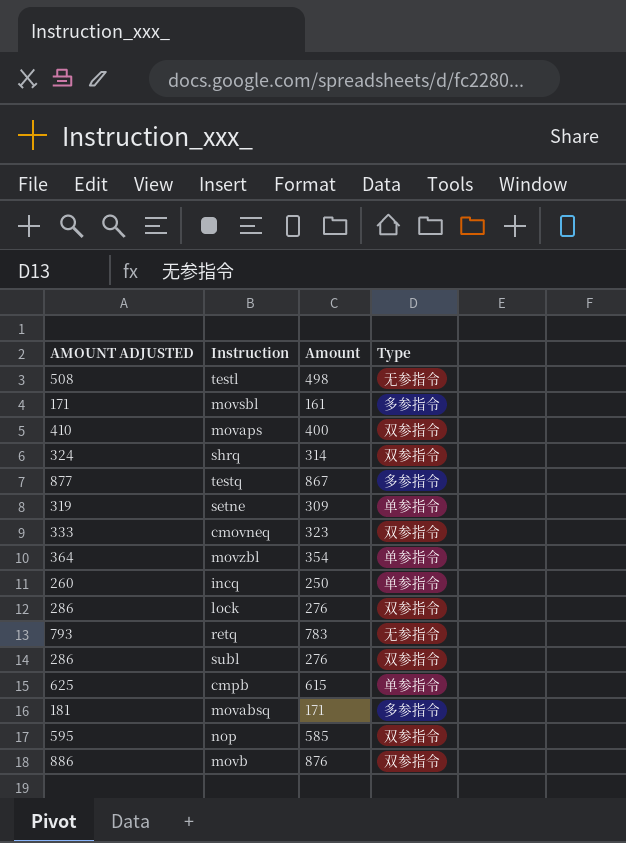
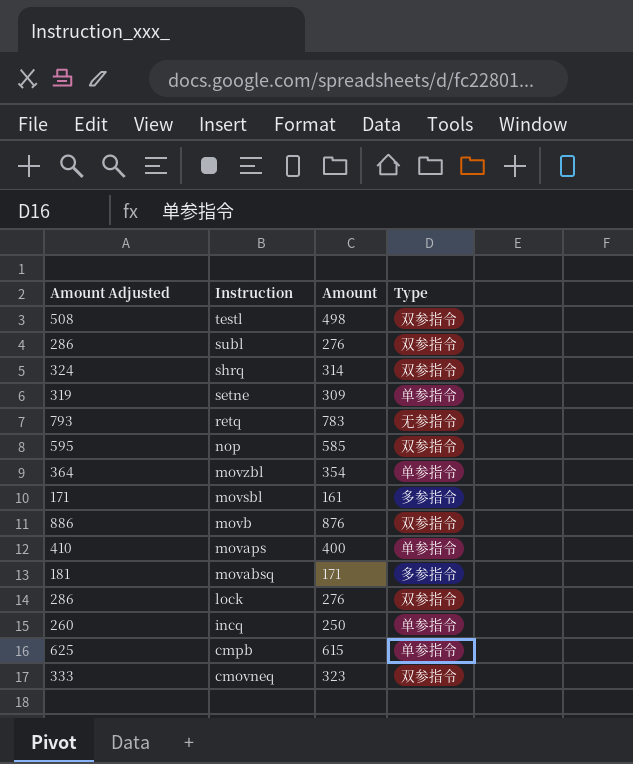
row order: none -> Instruction descending
column name: AMOUNT ADJUSTED -> Amount Adjusted
row testq: 877 | 867 | 多参指令 -> none
testl | Type: 无参指令 -> 双参指令
movaps | Type: 双参指令 -> 单参指令

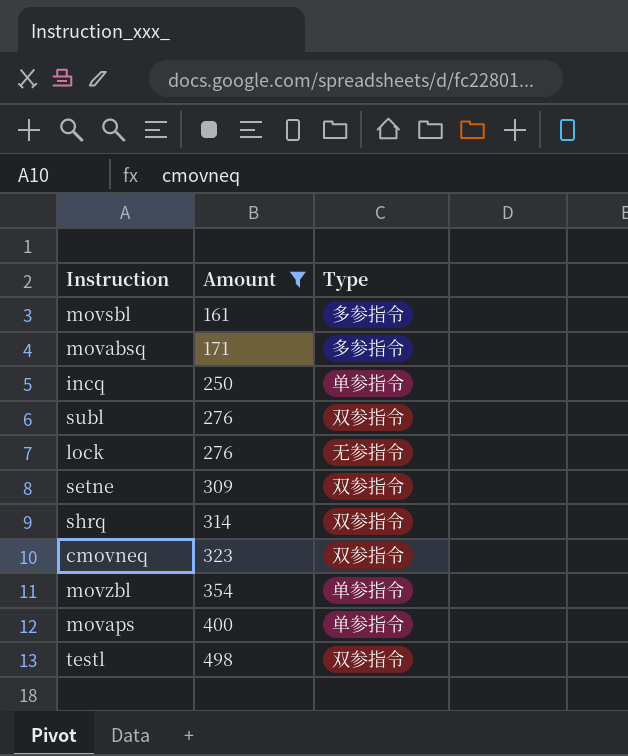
filter: none -> Amount <= 498
row order: Instruction descending -> Amount ascending
column Amount Adjusted | formula: [Amount] + 10 -> none
lock | Type: 双参指令 -> 无参指令
setne | Type: 单参指令 -> 双参指令

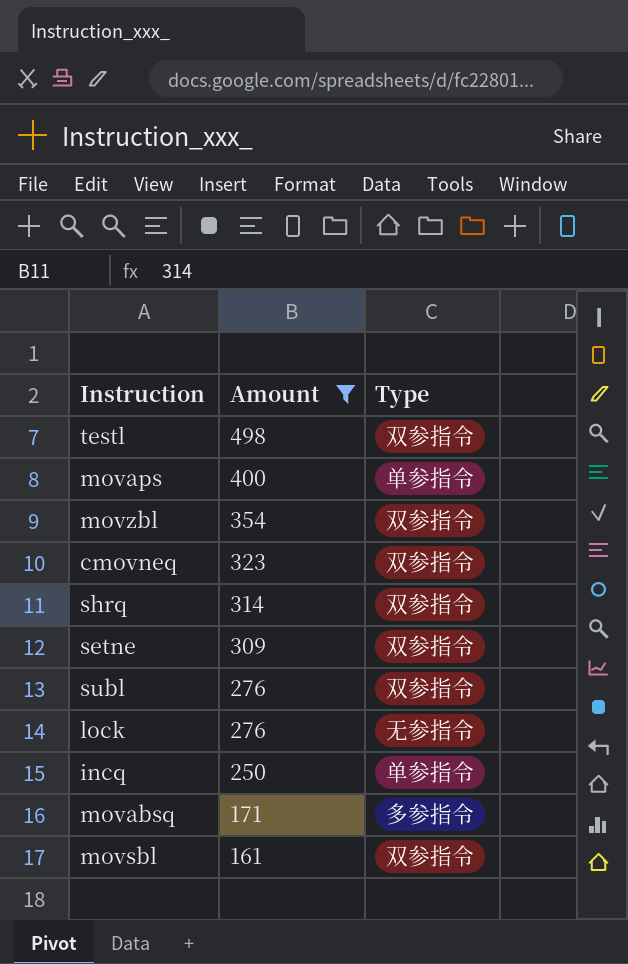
row order: Amount ascending -> Amount descending
movzbl | Type: 单参指令 -> 双参指令
movsbl | Type: 多参指令 -> 双参指令

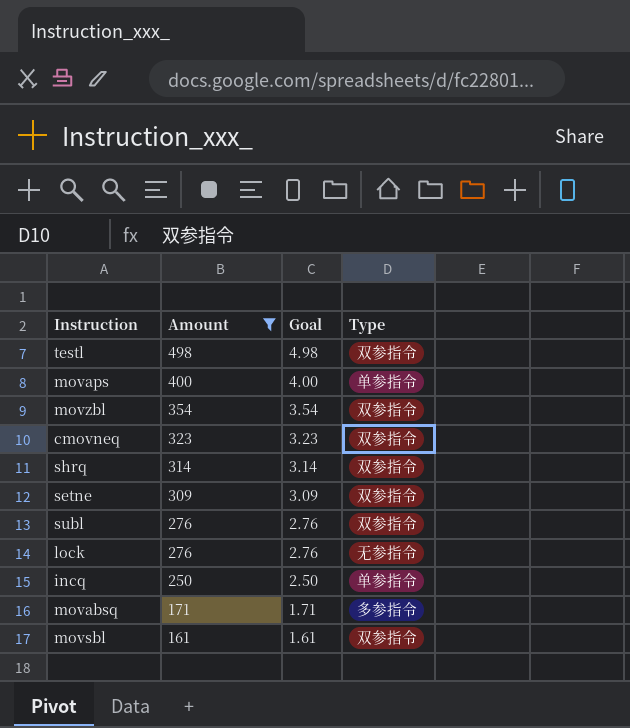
column Goal | formula: none -> [Amount] * 0.01

